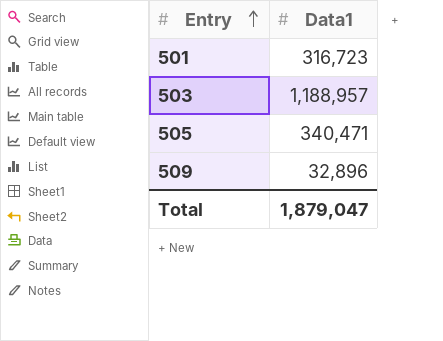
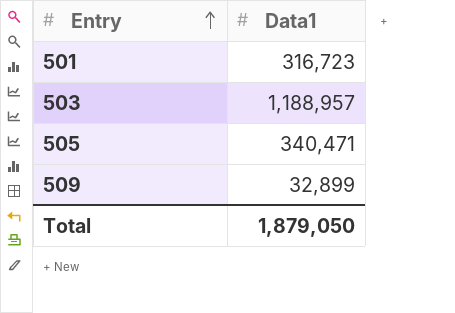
509 | Data1: 32,896 -> 32,899
Total | Data1: 1,879,047 -> 1,879,050

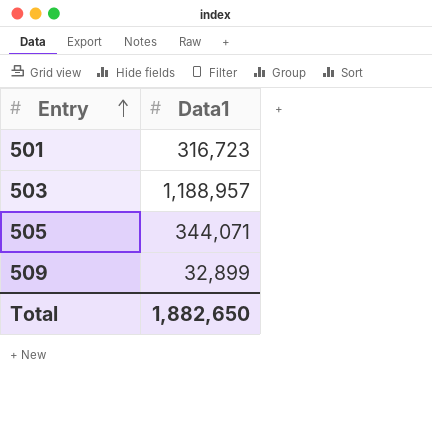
505 | Data1: 340,471 -> 344,071
Total | Data1: 1,879,050 -> 1,882,650

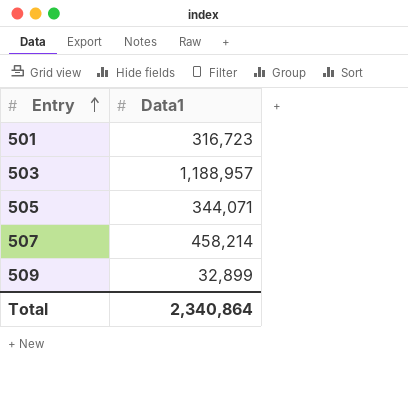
row 507: none -> 458,214
Total | Data1: 1,882,650 -> 2,340,864

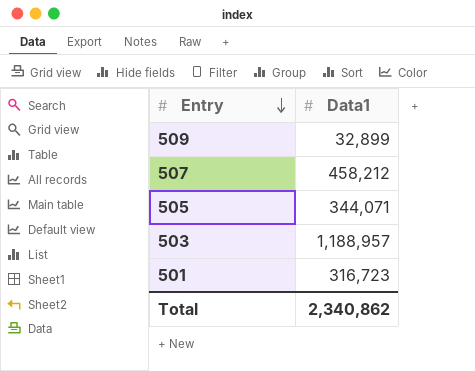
row order: Entry ascending -> Entry descending
507 | Data1: 458,214 -> 458,212
Total | Data1: 2,340,864 -> 2,340,862

